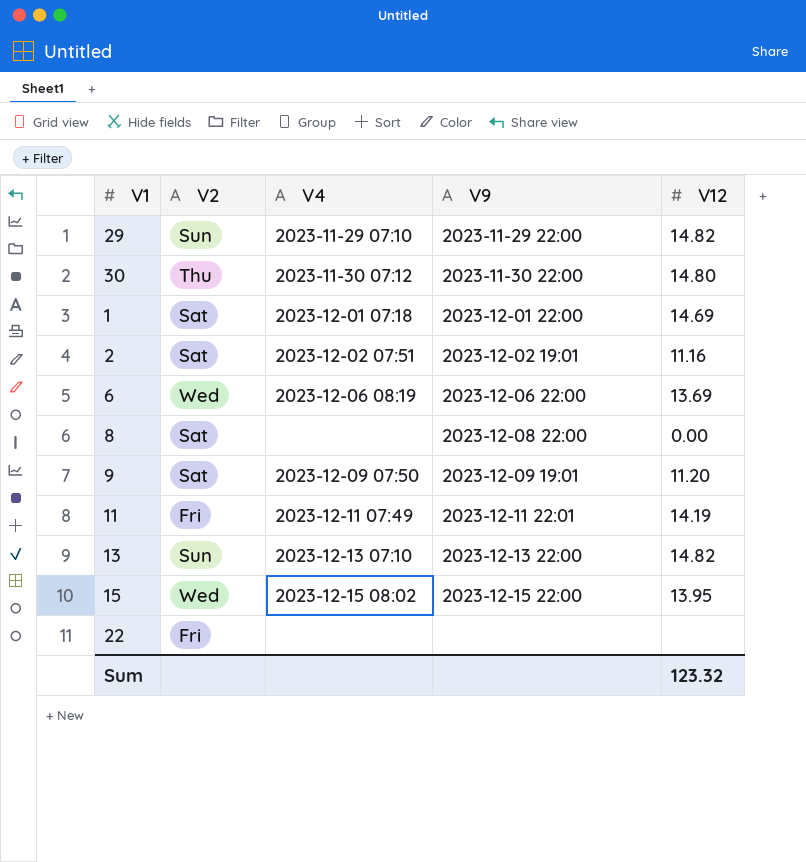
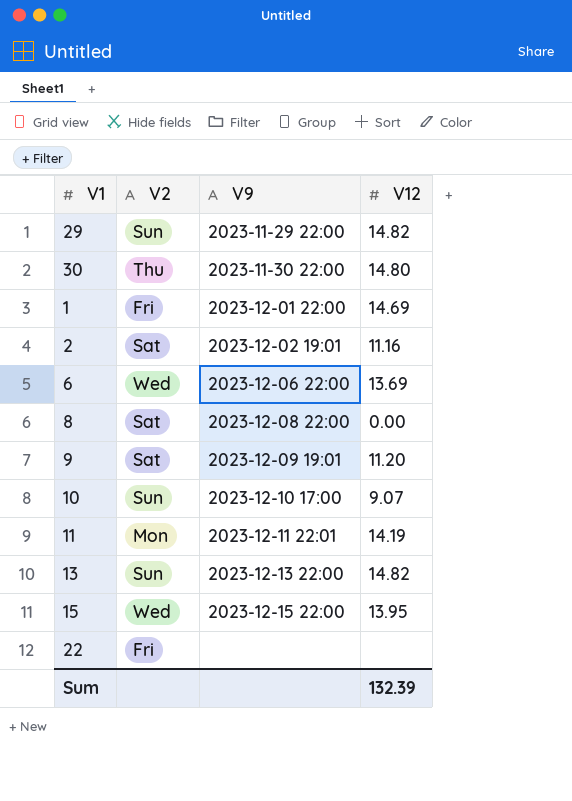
column V4 | position: 3 -> none
1 | V2: Sat -> Fri
row 10: none -> Sun | 2023-12-10 17:00 | 9.07
11 | V2: Fri -> Mon
Sum | V12: 123.32 -> 132.39

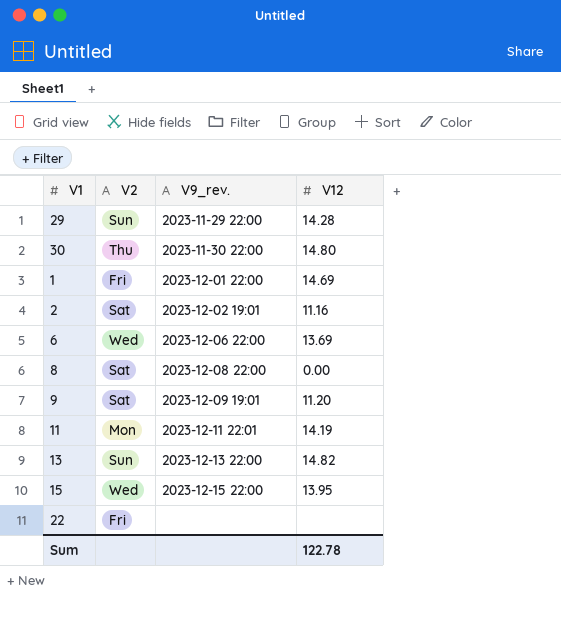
column name: V9 -> V9_rev.
row 10: Sun | 2023-12-10 17:00 | 9.07 -> none
29 | V12: 14.82 -> 14.28
Sum | V12: 132.39 -> 122.78

